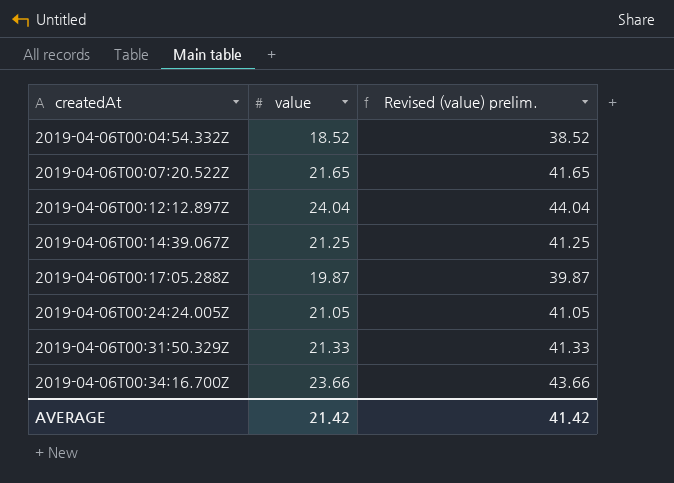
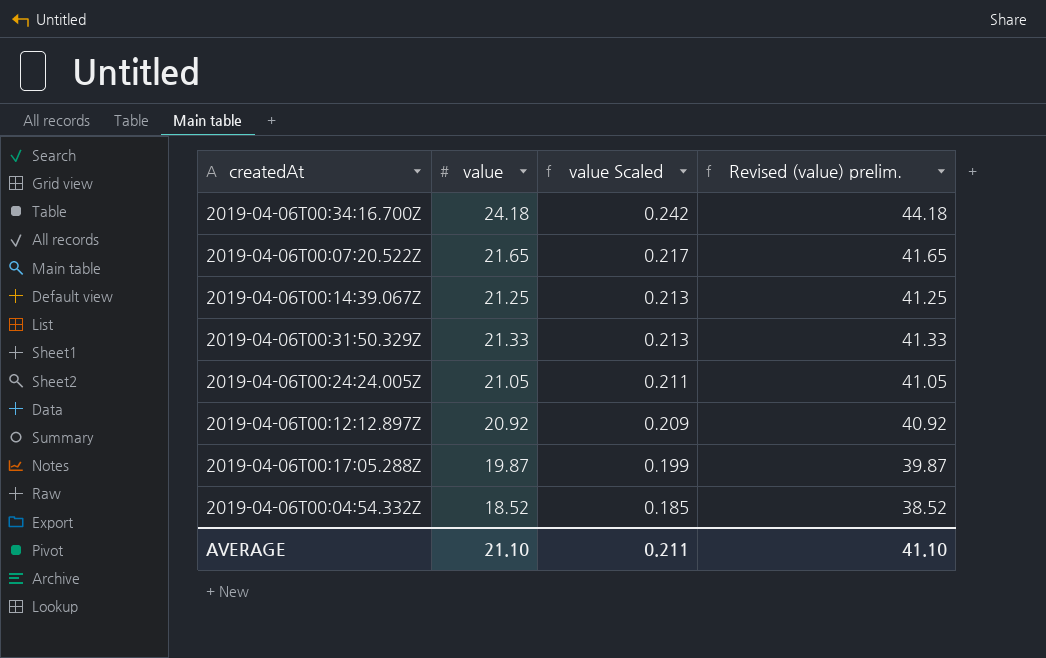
row order: createdAt ascending -> value Scaled descending
column value Scaled | formula: none -> [value] * 0.01
2019-04-06T00:34:16.700Z | value: 23.66 -> 24.18
2019-04-06T00:34:16.700Z | Revised (value) prelim.: 43.66 -> 44.18
2019-04-06T00:12:12.897Z | value: 24.04 -> 20.92
2019-04-06T00:12:12.897Z | Revised (value) prelim.: 44.04 -> 40.92
AVERAGE | value: 21.42 -> 21.10
AVERAGE | Revised (value) prelim.: 41.42 -> 41.10

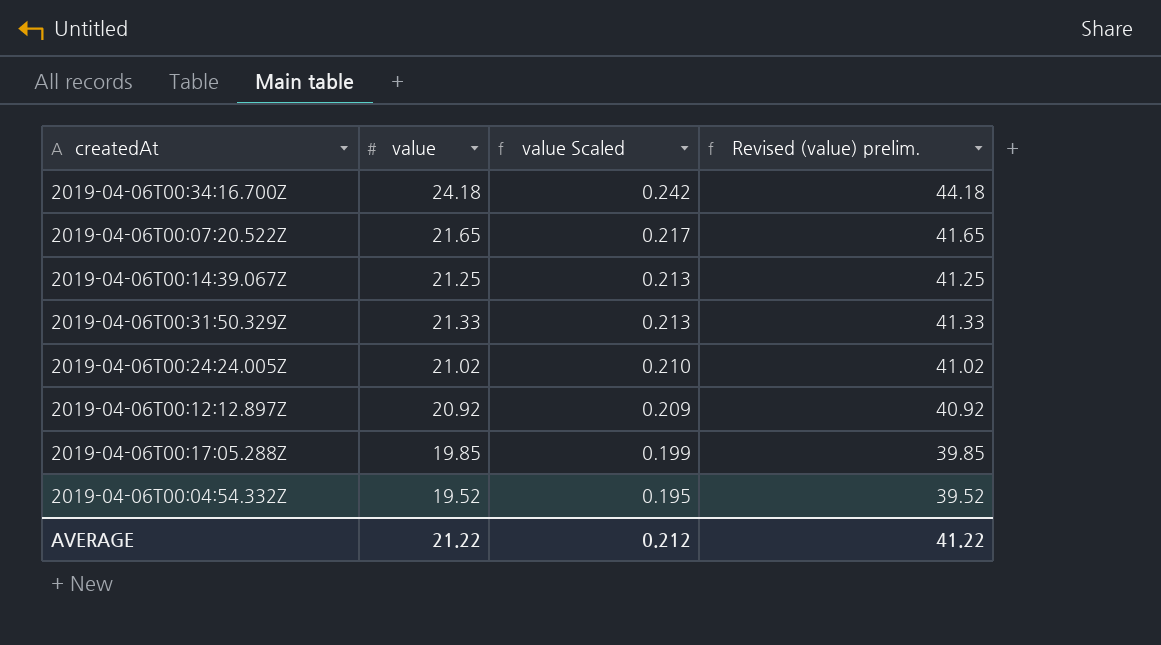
2019-04-06T00:24:24.005Z | value: 21.05 -> 21.02
2019-04-06T00:24:24.005Z | value Scaled: 0.211 -> 0.210
2019-04-06T00:24:24.005Z | Revised (value) prelim.: 41.05 -> 41.02
2019-04-06T00:17:05.288Z | value: 19.87 -> 19.85
2019-04-06T00:17:05.288Z | Revised (value) prelim.: 39.87 -> 39.85
2019-04-06T00:04:54.332Z | value: 18.52 -> 19.52
2019-04-06T00:04:54.332Z | value Scaled: 0.185 -> 0.195
2019-04-06T00:04:54.332Z | Revised (value) prelim.: 38.52 -> 39.52
AVERAGE | value: 21.10 -> 21.22
AVERAGE | value Scaled: 0.211 -> 0.212
AVERAGE | Revised (value) prelim.: 41.10 -> 41.22

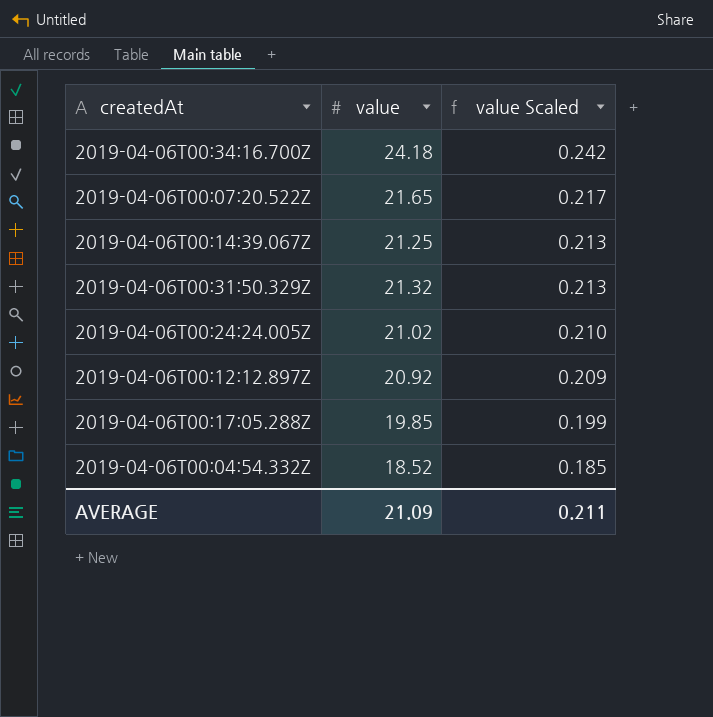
column Revised (value) prelim. | formula: [value] + 20 -> none
2019-04-06T00:31:50.329Z | value: 21.33 -> 21.32
2019-04-06T00:04:54.332Z | value: 19.52 -> 18.52
2019-04-06T00:04:54.332Z | value Scaled: 0.195 -> 0.185
AVERAGE | value: 21.22 -> 21.09
AVERAGE | value Scaled: 0.212 -> 0.211

